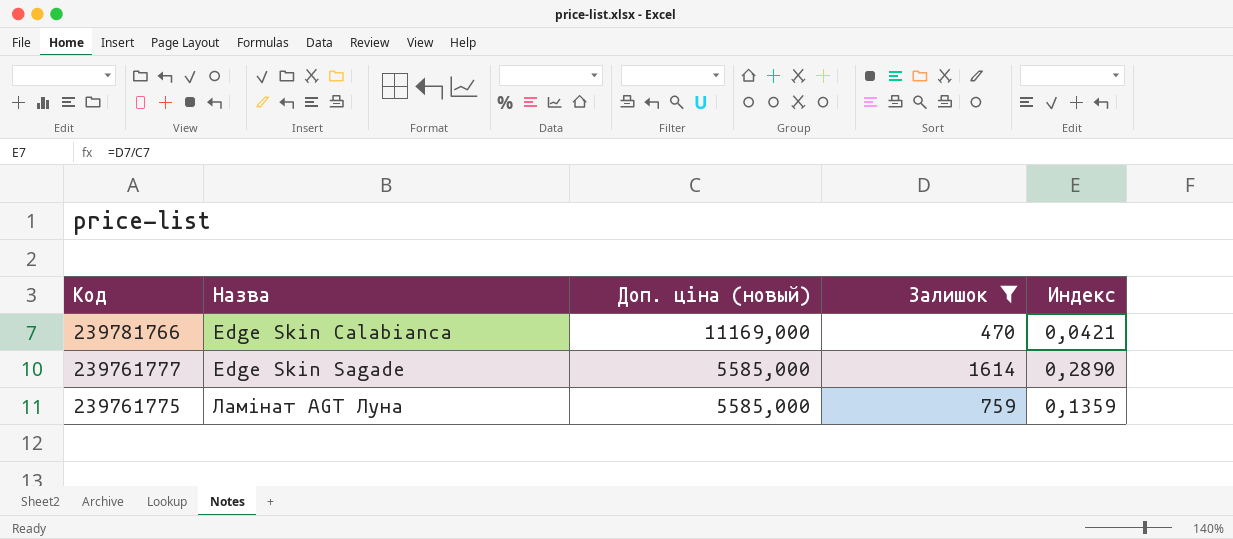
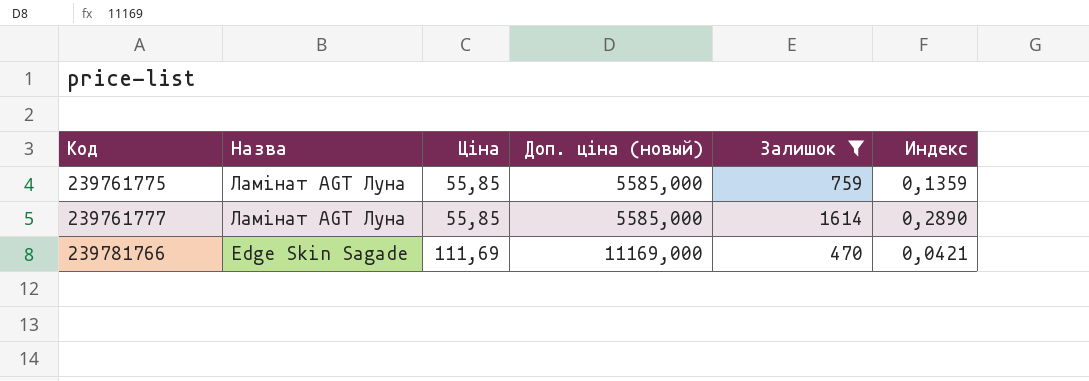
row order: Код descending -> Код ascending
column Ціна | position: none -> 3
239761777 | Назва: Edge Skin Sagade -> Ламінат AGT Луна
239781766 | Назва: Edge Skin Calabianca -> Edge Skin Sagade

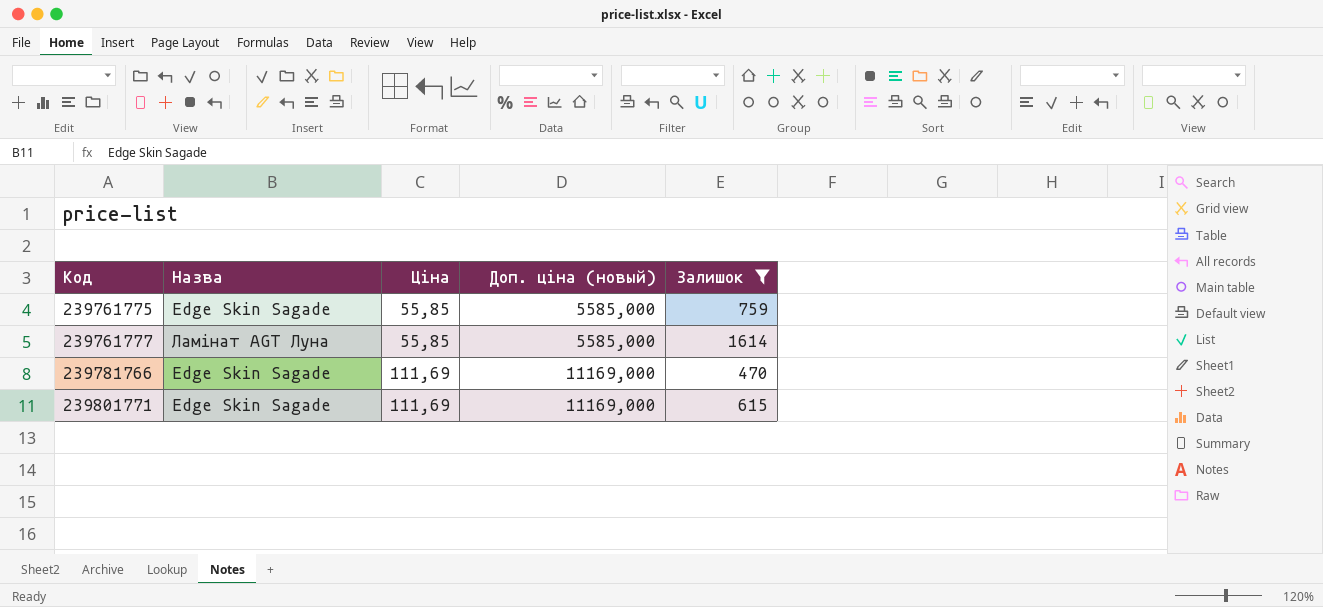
column Индекс | formula: [Залишок] / [Доп. ціна (новый)] -> none
239761775 | Назва: Ламінат AGT Луна -> Edge Skin Sagade
row 239801771: none -> Edge Skin Sagade | 111,69 | 11169,000 | 615

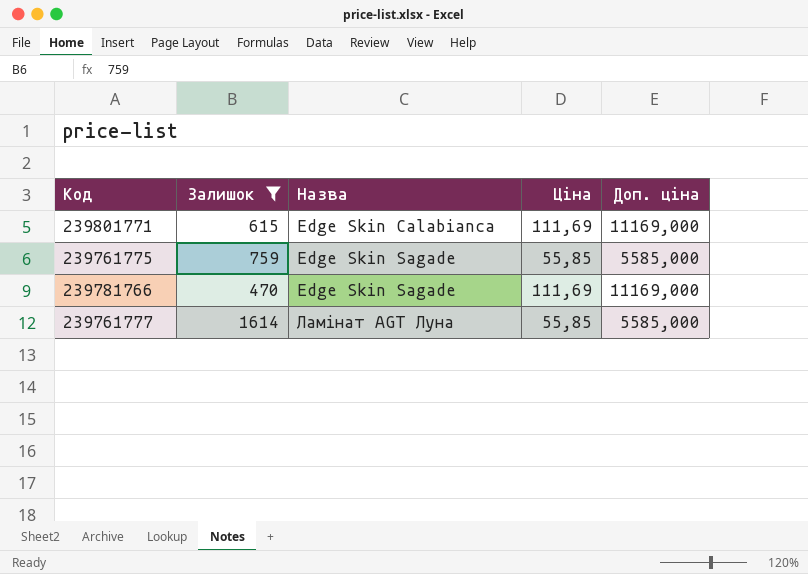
row order: Код ascending -> Назва ascending
column Залишок | position: 5 -> 2
column name: Доп. ціна (новый) -> Доп. ціна
239801771 | Назва: Edge Skin Sagade -> Edge Skin Calabianca

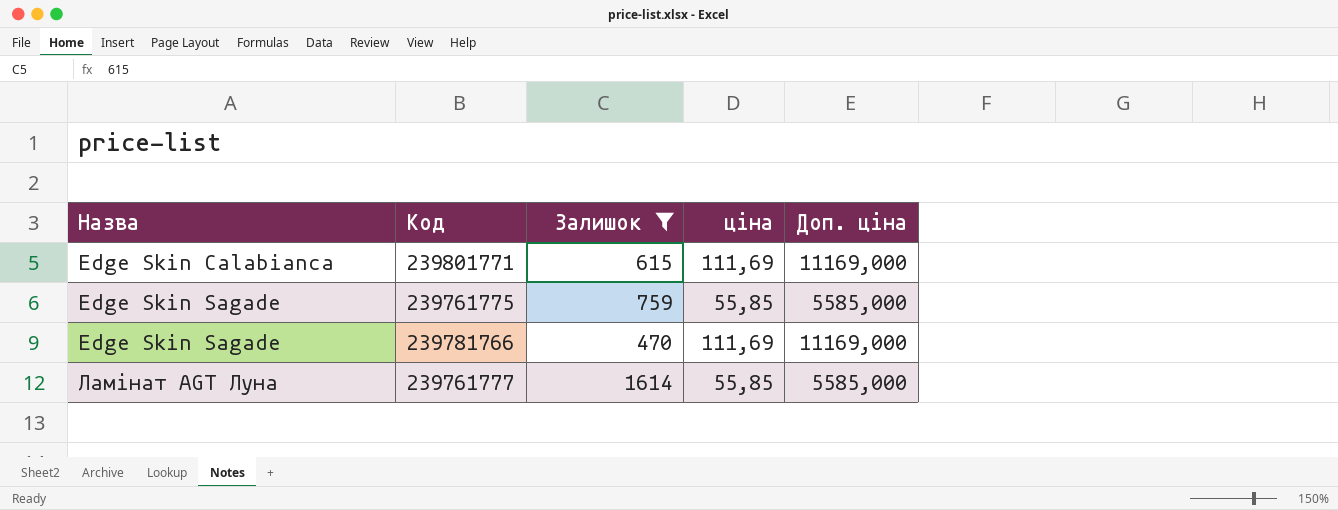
column Назва | position: 3 -> 1
column name: Ціна -> ціна

